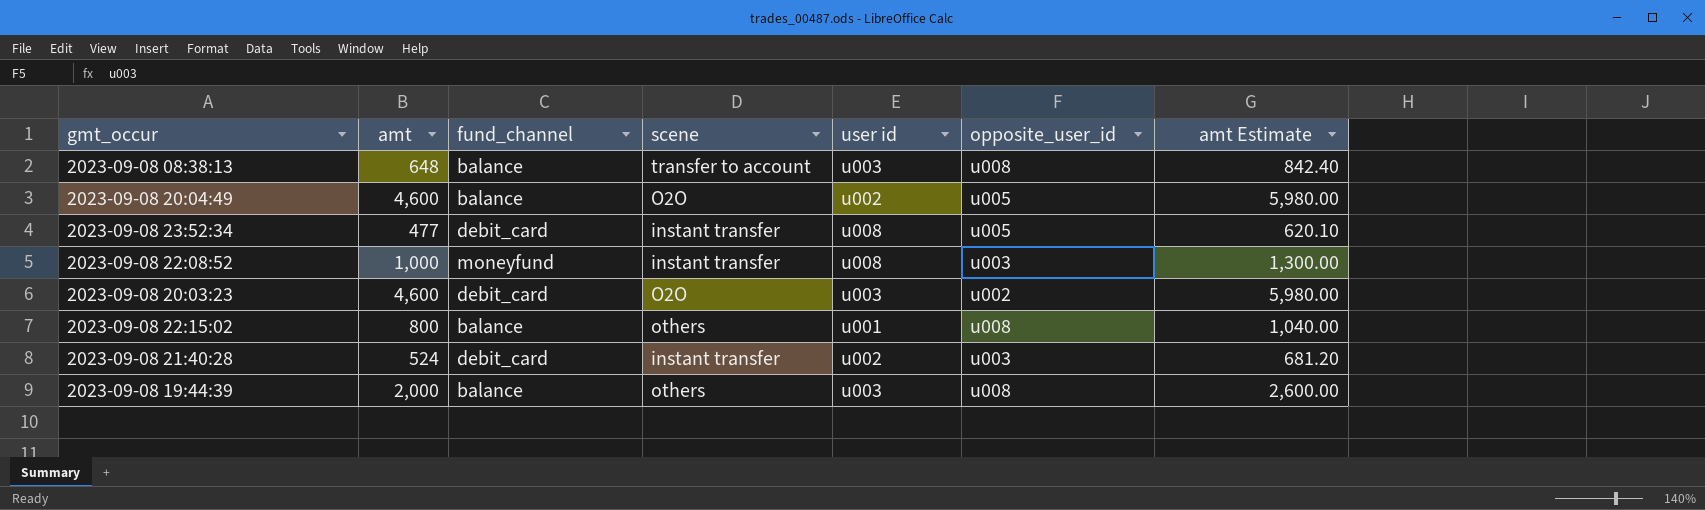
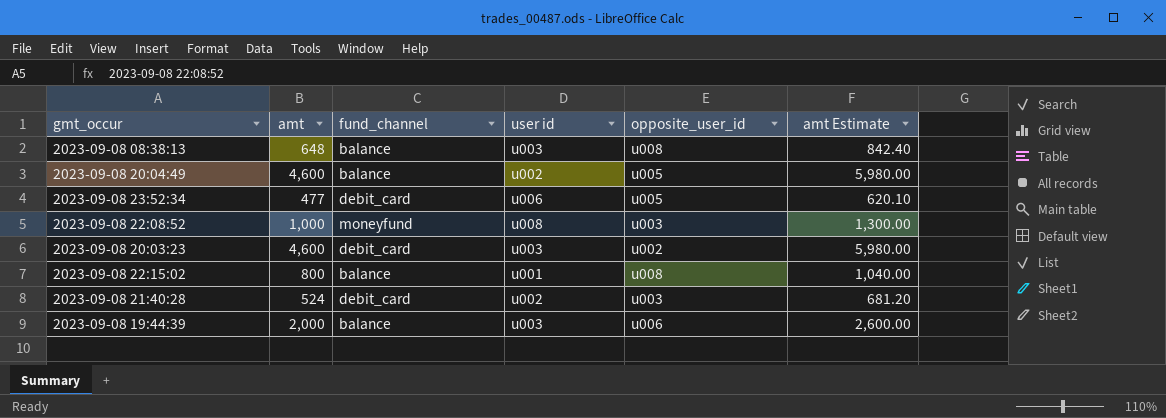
column scene | position: 4 -> none
2023-09-08 23:52:34 | user id: u008 -> u006
2023-09-08 19:44:39 | opposite_user_id: u008 -> u006

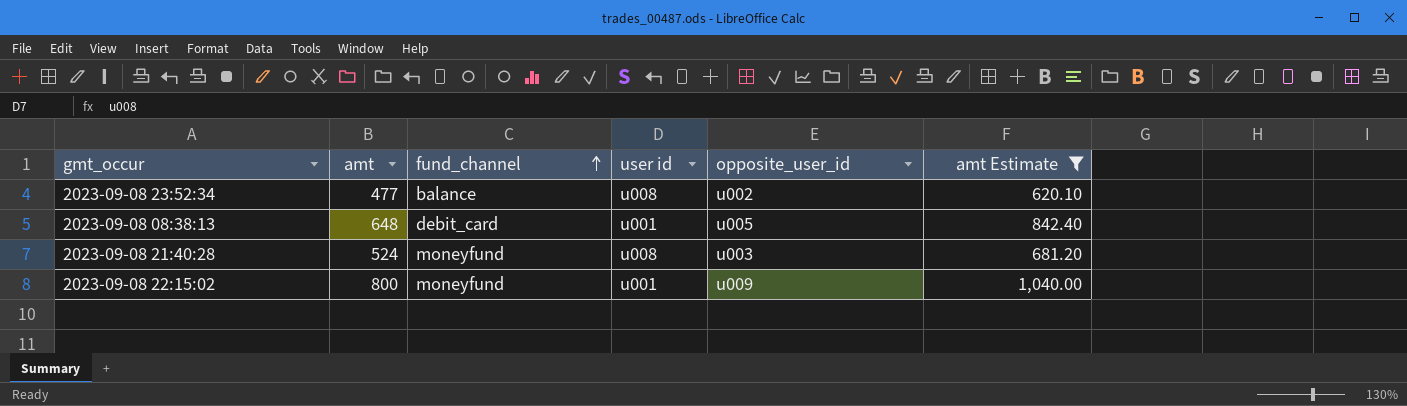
filter: none -> amt Estimate <= 1,040.00
row order: none -> fund_channel ascending
2023-09-08 23:52:34 | fund_channel: debit_card -> balance
2023-09-08 23:52:34 | user id: u006 -> u008
2023-09-08 23:52:34 | opposite_user_id: u005 -> u002
2023-09-08 08:38:13 | fund_channel: balance -> debit_card
2023-09-08 08:38:13 | user id: u003 -> u001
2023-09-08 08:38:13 | opposite_user_id: u008 -> u005
2023-09-08 21:40:28 | fund_channel: debit_card -> moneyfund
2023-09-08 21:40:28 | user id: u002 -> u008
2023-09-08 22:15:02 | fund_channel: balance -> moneyfund
2023-09-08 22:15:02 | opposite_user_id: u008 -> u009

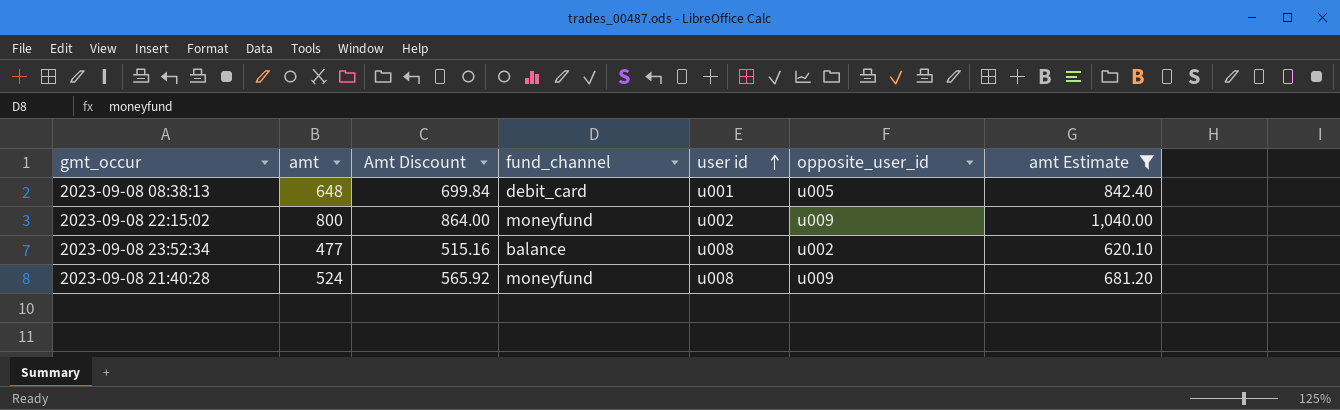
row order: fund_channel ascending -> user id ascending
column Amt Discount | formula: none -> [amt] * 1.08
2023-09-08 22:15:02 | user id: u001 -> u002
2023-09-08 21:40:28 | opposite_user_id: u003 -> u009

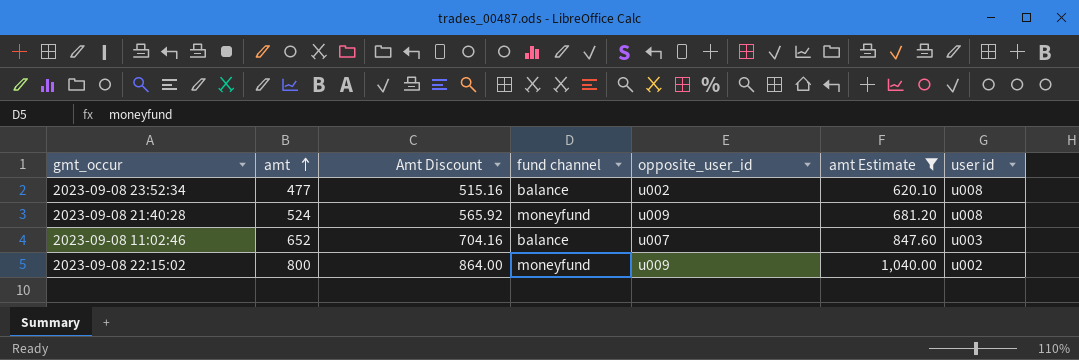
row order: user id ascending -> amt ascending
column name: fund_channel -> fund channel
column user id | position: 5 -> 7
row 2023-09-08 08:38:13: 648 | 699.84 | debit_card | u001 | u005 | 842.40 -> none
row 2023-09-08 11:02:46: none -> 652 | 704.16 | balance | u007 | 847.60 | u003

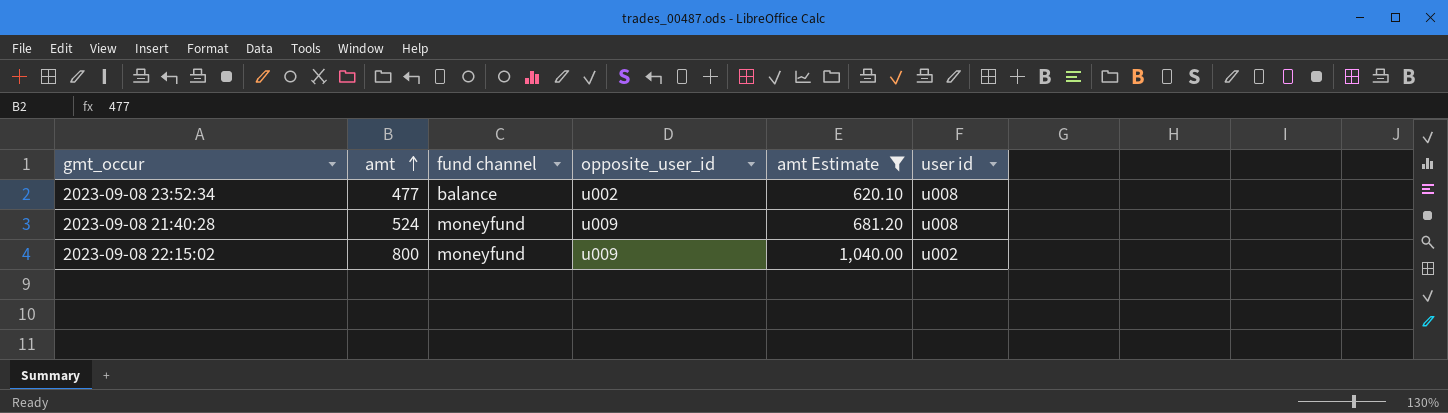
column Amt Discount | formula: [amt] * 1.08 -> none
row 2023-09-08 11:02:46: 652 | 704.16 | balance | u007 | 847.60 | u003 -> none

